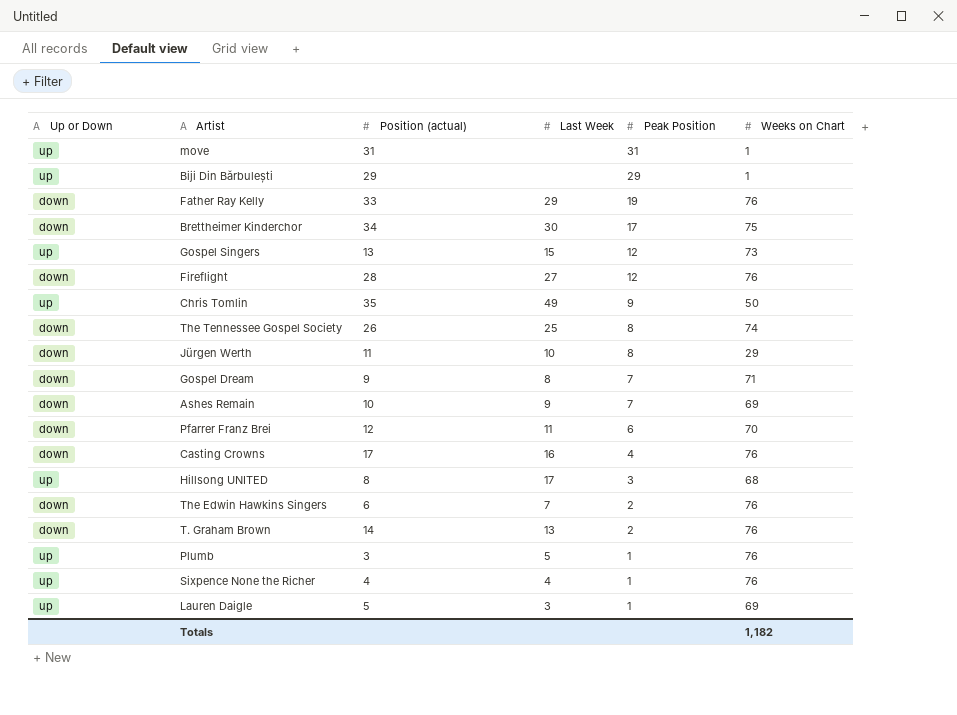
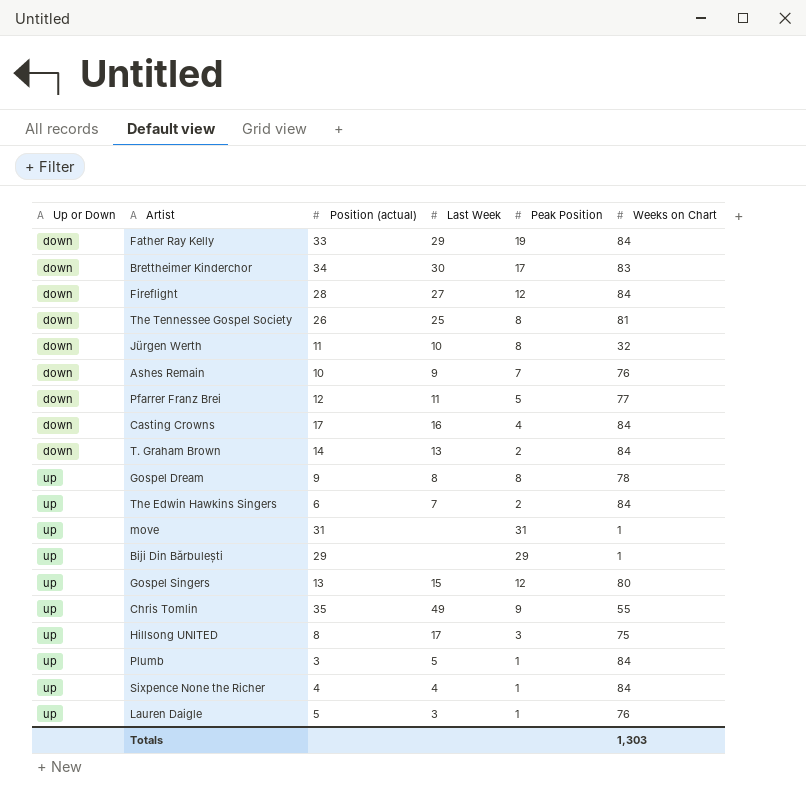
row order: Peak Position descending -> Up or Down ascending
Father Ray Kelly | Weeks on Chart: 76 -> 84
Brettheimer Kinderchor | Weeks on Chart: 75 -> 83
Fireflight | Weeks on Chart: 76 -> 84
The Tennessee Gospel Society | Weeks on Chart: 74 -> 81
Jürgen Werth | Weeks on Chart: 29 -> 32
Ashes Remain | Weeks on Chart: 69 -> 76
Pfarrer Franz Brei | Peak Position: 6 -> 5
Pfarrer Franz Brei | Weeks on Chart: 70 -> 77
Casting Crowns | Weeks on Chart: 76 -> 84
T. Graham Brown | Weeks on Chart: 76 -> 84
Gospel Dream | Up or Down: down -> up
Gospel Dream | Peak Position: 7 -> 8
Gospel Dream | Weeks on Chart: 71 -> 78
The Edwin Hawkins Singers | Up or Down: down -> up
The Edwin Hawkins Singers | Weeks on Chart: 76 -> 84
Gospel Singers | Weeks on Chart: 73 -> 80
Chris Tomlin | Weeks on Chart: 50 -> 55
Hillsong UNITED | Weeks on Chart: 68 -> 75
Plumb | Weeks on Chart: 76 -> 84
Sixpence None the Richer | Weeks on Chart: 76 -> 84
Lauren Daigle | Weeks on Chart: 69 -> 76
Totals | Weeks on Chart: 1,182 -> 1,303

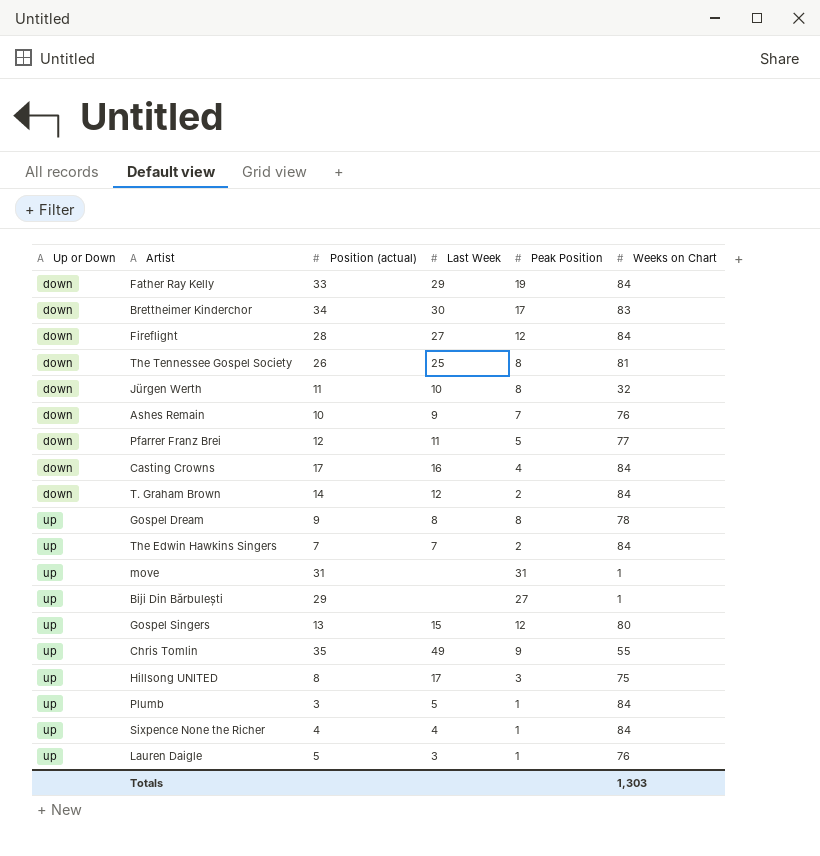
T. Graham Brown | Last Week: 13 -> 12
The Edwin Hawkins Singers | Position (actual): 6 -> 7
Biji Din Bărbulești | Peak Position: 29 -> 27

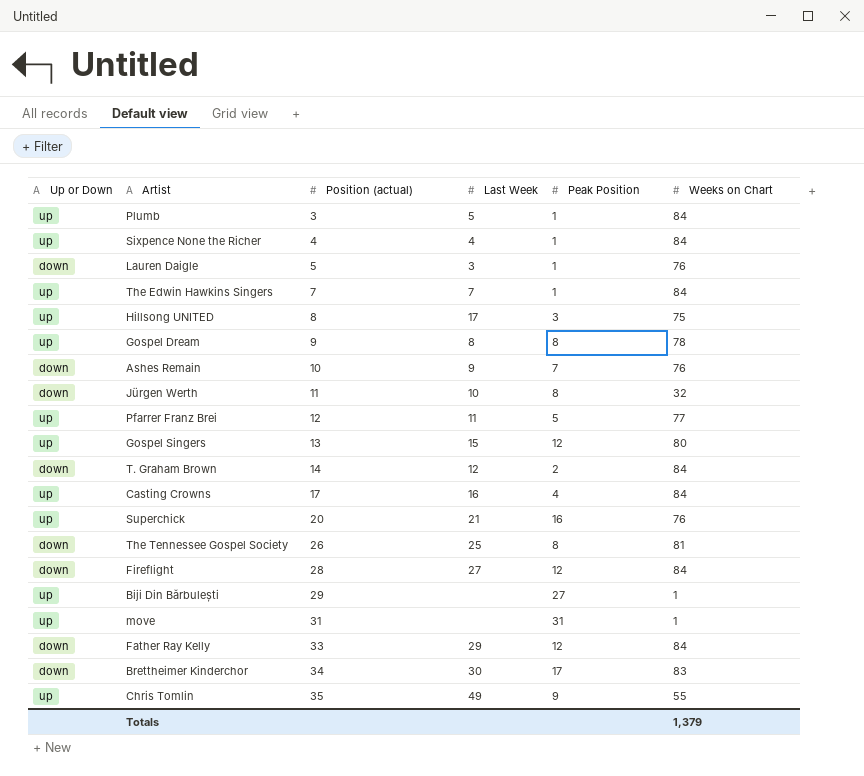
row order: Up or Down ascending -> Position (actual) ascending
Lauren Daigle | Up or Down: up -> down
The Edwin Hawkins Singers | Peak Position: 2 -> 1
Pfarrer Franz Brei | Up or Down: down -> up
Casting Crowns | Up or Down: down -> up
row Superchick: none -> up | 20 | 21 | 16 | 76
Father Ray Kelly | Peak Position: 19 -> 12
Totals | Weeks on Chart: 1,303 -> 1,379

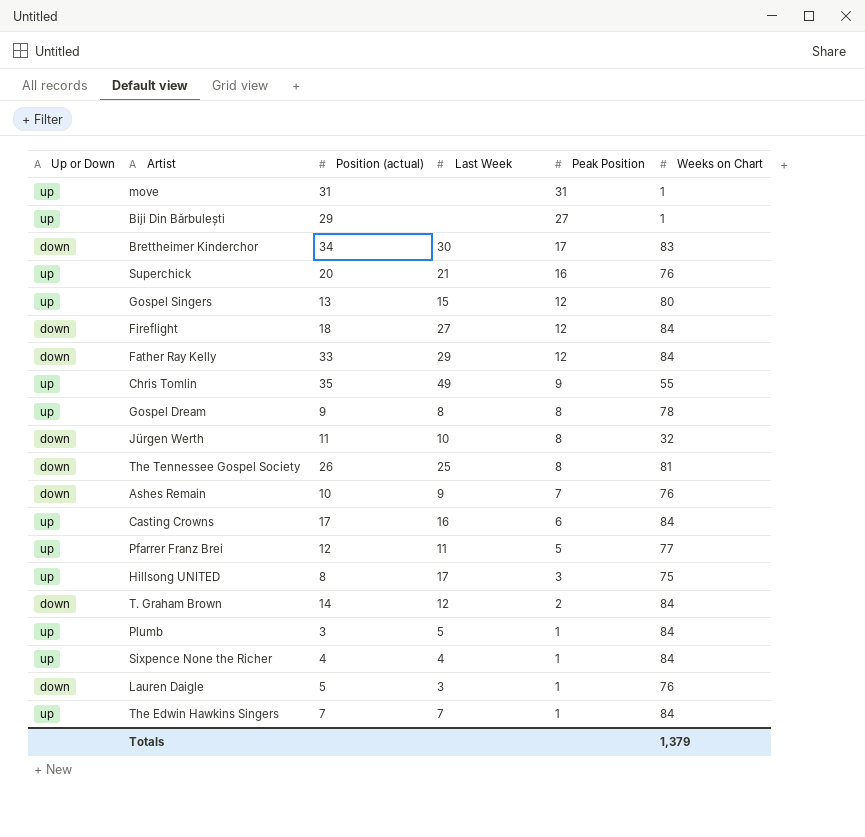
row order: Position (actual) ascending -> Peak Position descending
Fireflight | Position (actual): 28 -> 18
Casting Crowns | Peak Position: 4 -> 6

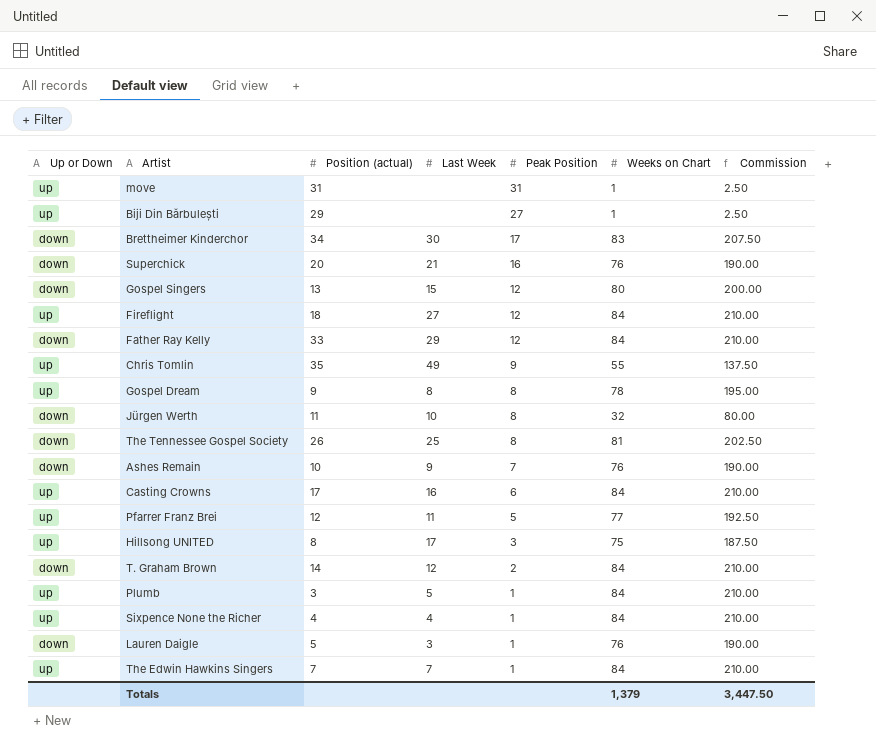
column Commission | formula: none -> [Weeks on Chart] * 2.5
Superchick | Up or Down: up -> down
Gospel Singers | Up or Down: up -> down
Fireflight | Up or Down: down -> up

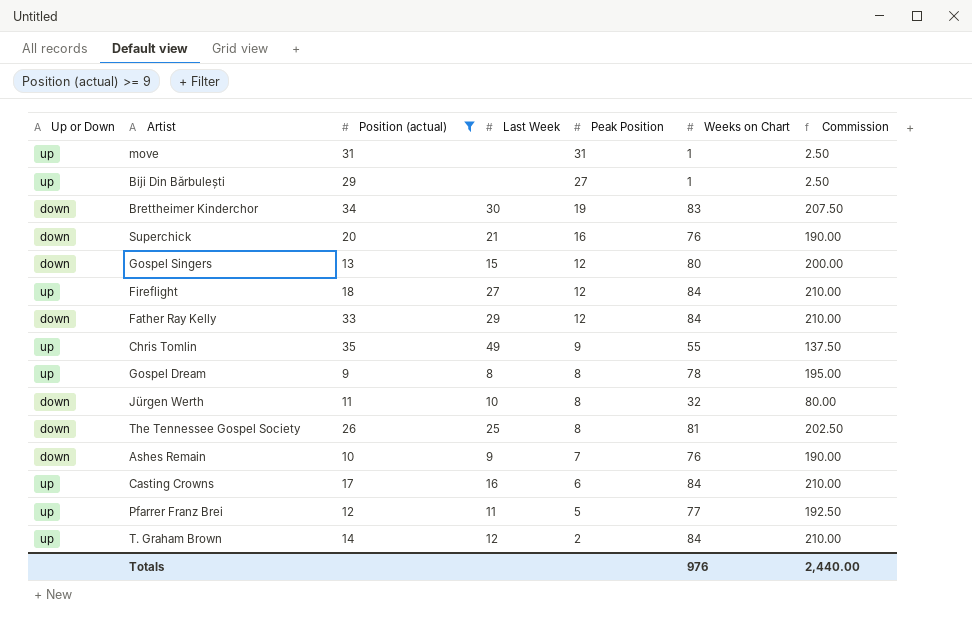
filter: none -> Position (actual) >= 9
Brettheimer Kinderchor | Peak Position: 17 -> 19
T. Graham Brown | Up or Down: down -> up
Totals | Weeks on Chart: 1,379 -> 976
Totals | Commission: 3,447.50 -> 2,440.00

